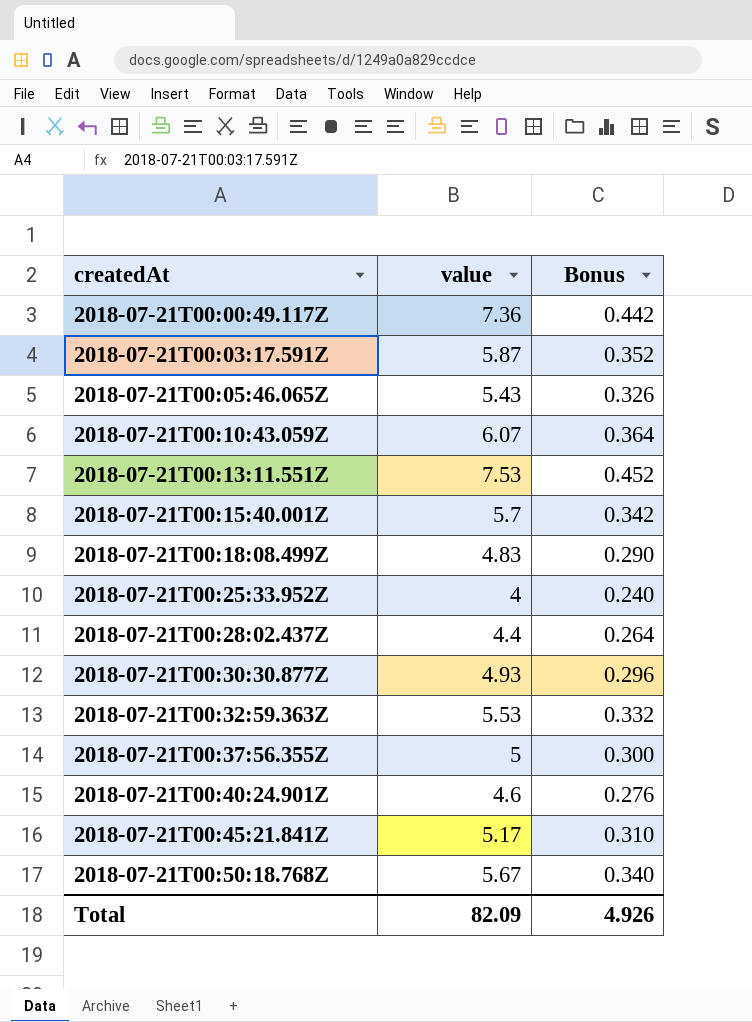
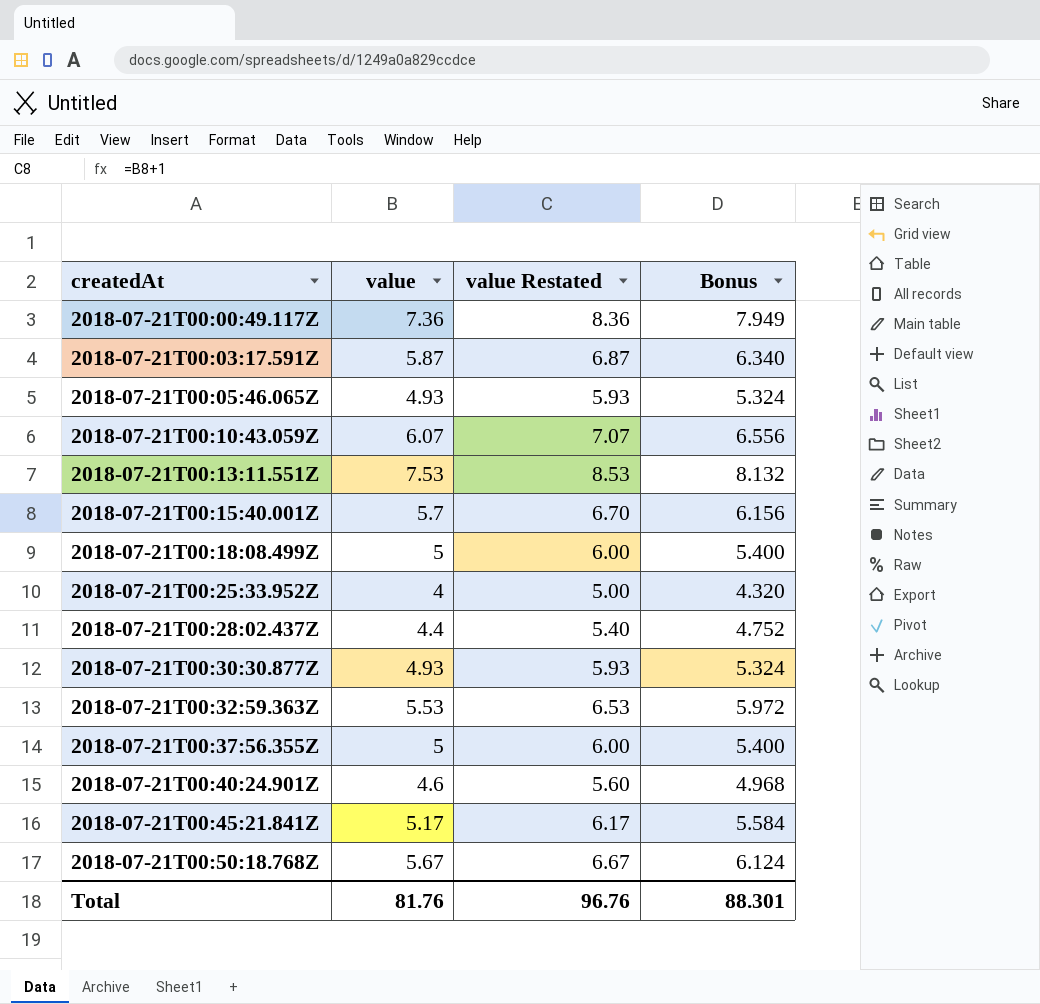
column value Restated | formula: none -> [value] + 1
column Bonus | formula: [value] * 0.06 -> [value] * 1.08
2018-07-21T00:05:46.065Z | value: 5.43 -> 4.93
2018-07-21T00:18:08.499Z | value: 4.83 -> 5
Total | value: 82.09 -> 81.76
Total | Bonus: 4.926 -> 88.301

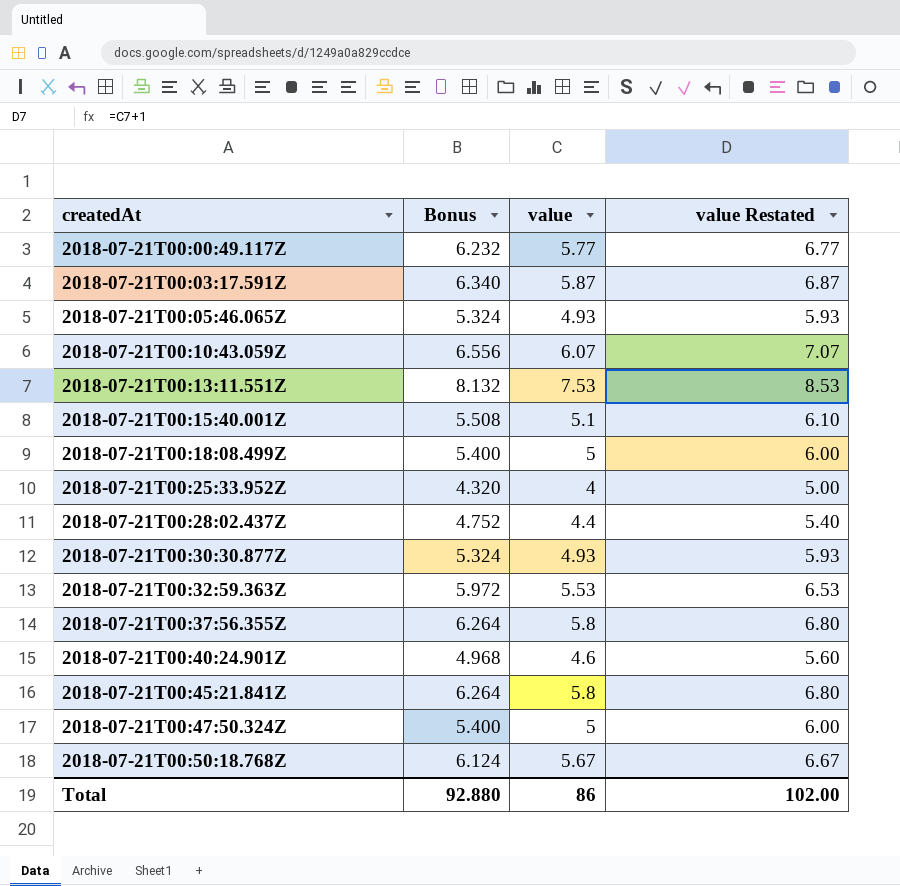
column Bonus | position: 4 -> 2
2018-07-21T00:00:49.117Z | Bonus: 7.949 -> 6.232
2018-07-21T00:00:49.117Z | value: 7.36 -> 5.77
2018-07-21T00:00:49.117Z | value Restated: 8.36 -> 6.77
2018-07-21T00:15:40.001Z | Bonus: 6.156 -> 5.508
2018-07-21T00:15:40.001Z | value: 5.7 -> 5.1
2018-07-21T00:15:40.001Z | value Restated: 6.70 -> 6.10
2018-07-21T00:37:56.355Z | Bonus: 5.400 -> 6.264
2018-07-21T00:37:56.355Z | value: 5 -> 5.8
2018-07-21T00:37:56.355Z | value Restated: 6.00 -> 6.80
2018-07-21T00:45:21.841Z | Bonus: 5.584 -> 6.264
2018-07-21T00:45:21.841Z | value: 5.17 -> 5.8
2018-07-21T00:45:21.841Z | value Restated: 6.17 -> 6.80
row 2018-07-21T00:47:50.324Z: none -> 5.400 | 5 | 6.00
Total | Bonus: 88.301 -> 92.880
Total | value: 81.76 -> 86
Total | value Restated: 96.76 -> 102.00

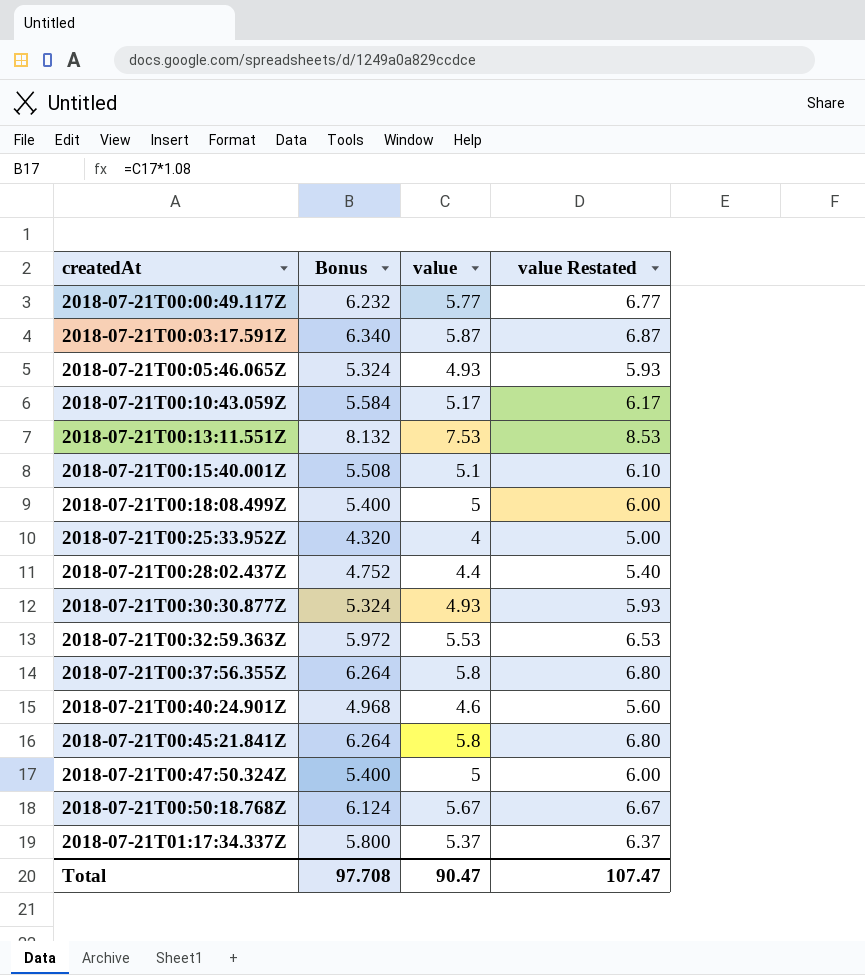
2018-07-21T00:10:43.059Z | Bonus: 6.556 -> 5.584
2018-07-21T00:10:43.059Z | value: 6.07 -> 5.17
2018-07-21T00:10:43.059Z | value Restated: 7.07 -> 6.17
row 2018-07-21T01:17:34.337Z: none -> 5.800 | 5.37 | 6.37
Total | Bonus: 92.880 -> 97.708
Total | value: 86 -> 90.47
Total | value Restated: 102.00 -> 107.47

